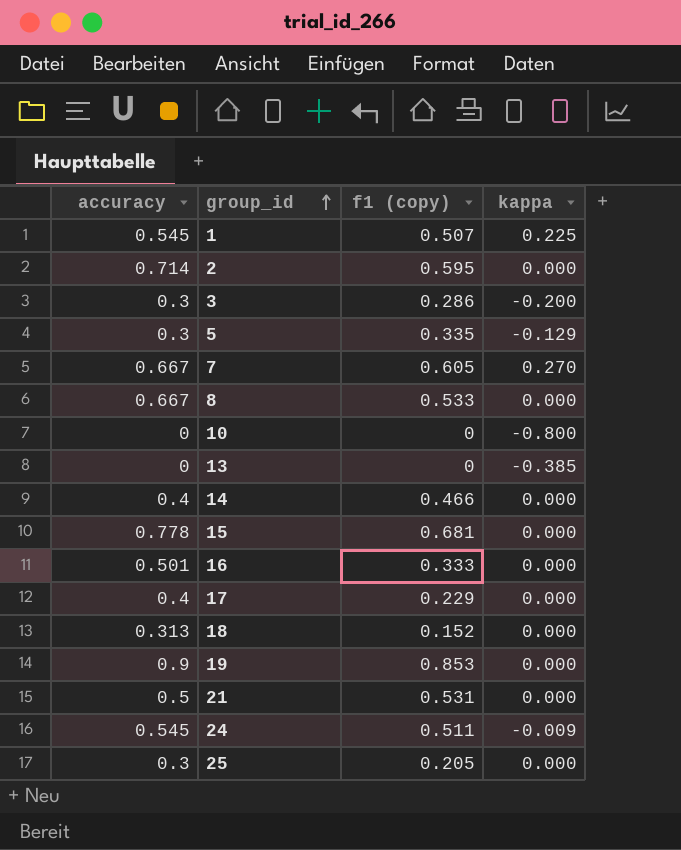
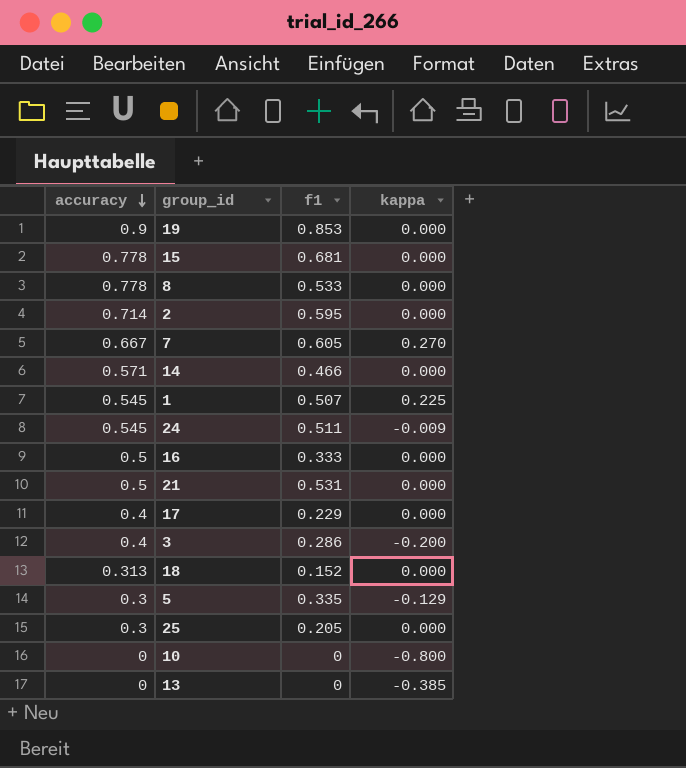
row order: group_id ascending -> accuracy descending
column name: f1 (copy) -> f1
8 | accuracy: 0.667 -> 0.778
14 | accuracy: 0.4 -> 0.571
16 | accuracy: 0.501 -> 0.5
3 | accuracy: 0.3 -> 0.4

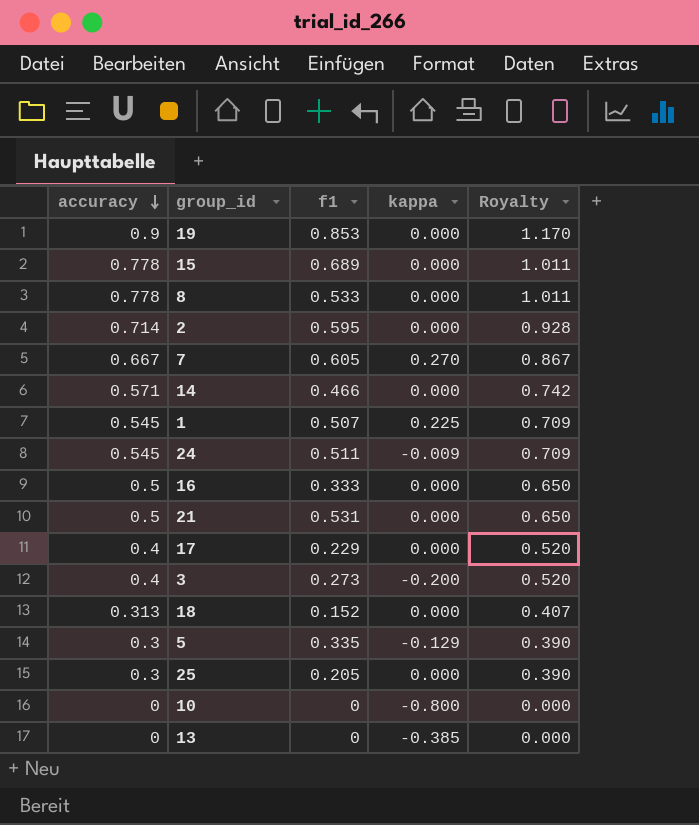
column Royalty | formula: none -> [accuracy] * 1.3
15 | f1: 0.681 -> 0.689
3 | f1: 0.286 -> 0.273

